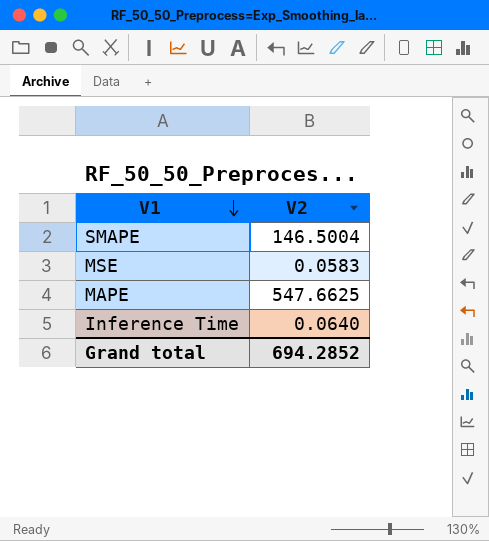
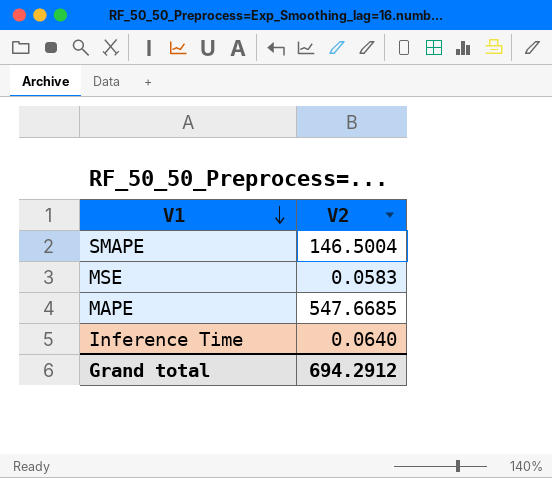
MAPE | V2: 547.6625 -> 547.6685
Grand total | V2: 694.2852 -> 694.2912

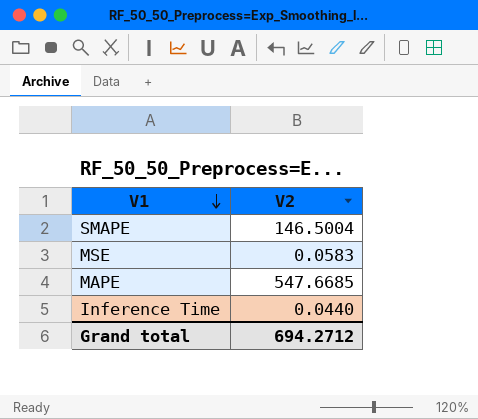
Inference Time | V2: 0.0640 -> 0.0440
Grand total | V2: 694.2912 -> 694.2712

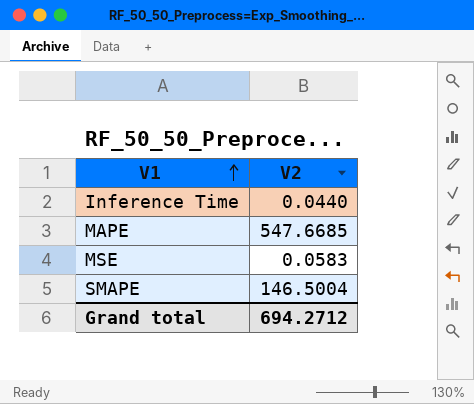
row order: V1 descending -> V1 ascending

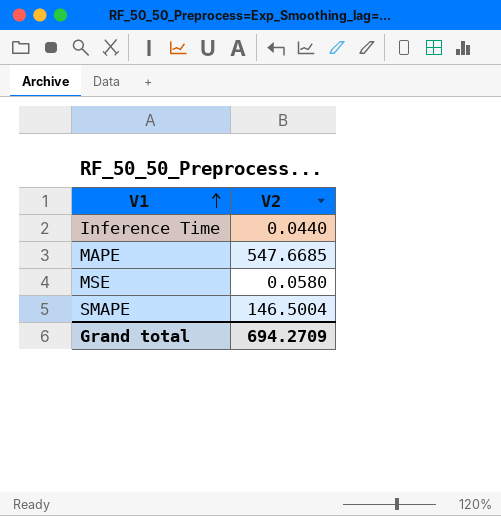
MSE | V2: 0.0583 -> 0.0580
Grand total | V2: 694.2712 -> 694.2709

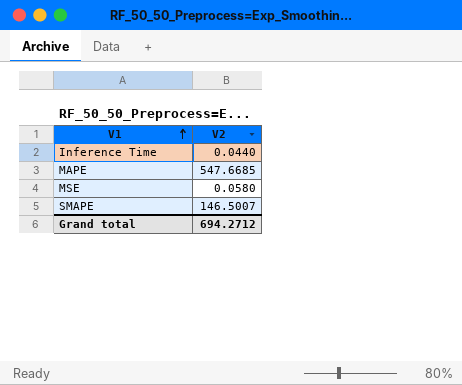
SMAPE | V2: 146.5004 -> 146.5007
Grand total | V2: 694.2709 -> 694.2712

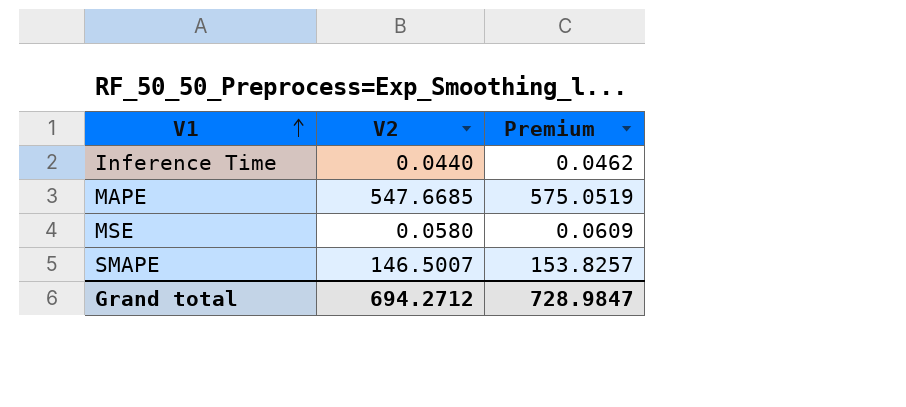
column Premium | formula: none -> [V2] * 1.05

